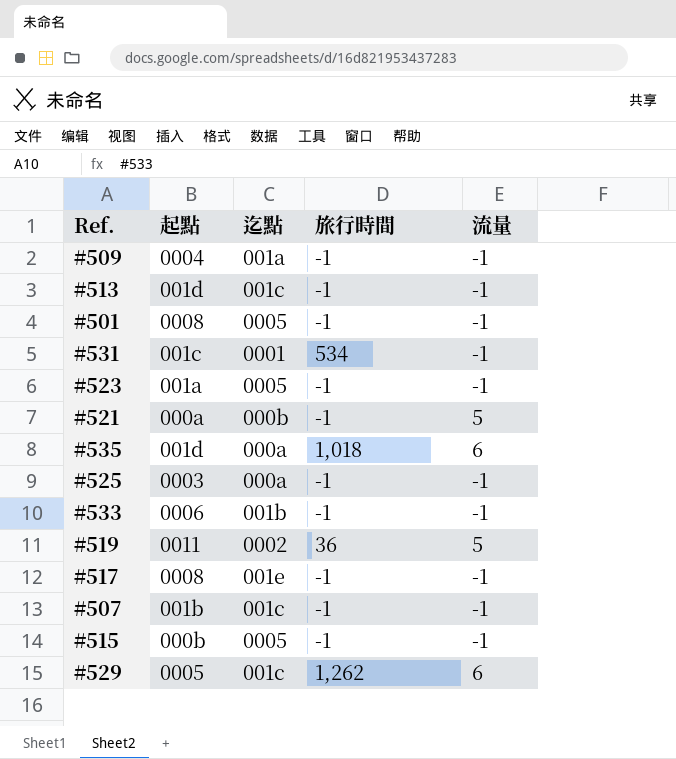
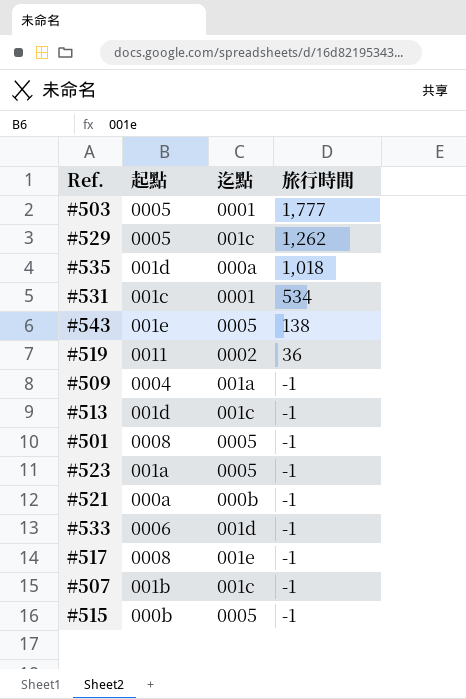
row order: none -> 旅行時間 descending
column 流量 | position: 5 -> none
row #525: 0003 | 000a | -1 | -1 -> none
row #503: none -> 0005 | 0001 | 1,777
row #543: none -> 001e | 0005 | 138
#533 | 迄點: 001b -> 001d

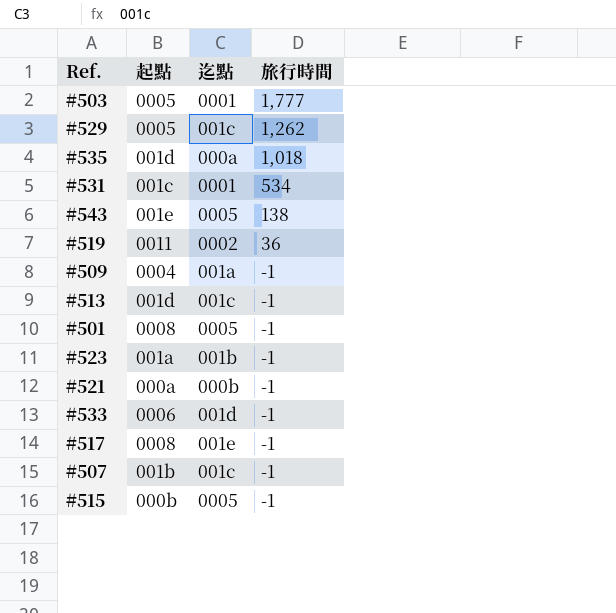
#523 | 迄點: 0005 -> 001b

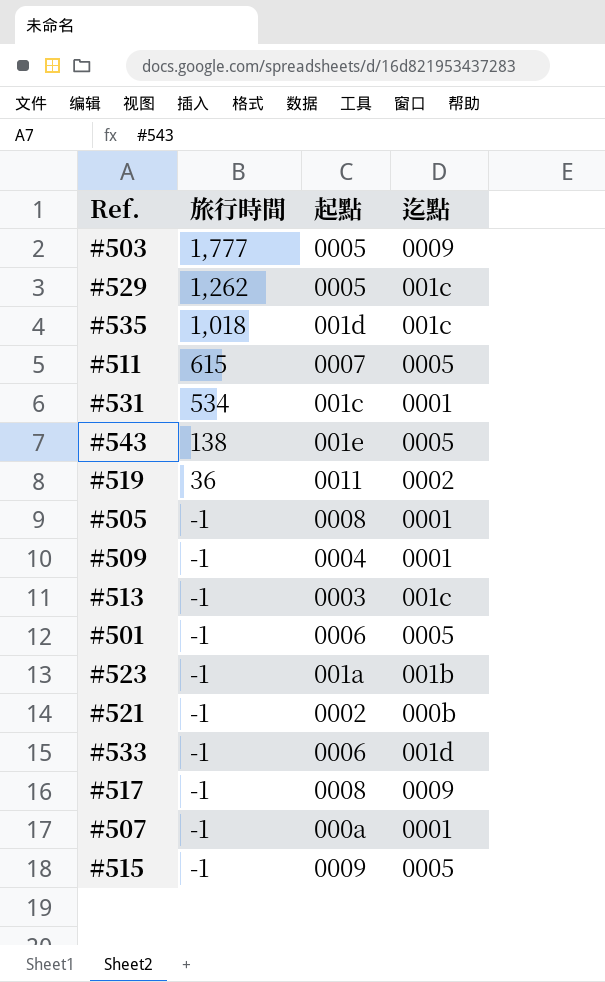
column 旅行時間 | position: 4 -> 2
#503 | 迄點: 0001 -> 0009
#535 | 迄點: 000a -> 001c
row #511: none -> 615 | 0007 | 0005
row #505: none -> -1 | 0008 | 0001
#509 | 迄點: 001a -> 0001
#513 | 起點: 001d -> 0003
#501 | 起點: 0008 -> 0006
#521 | 起點: 000a -> 0002
#517 | 迄點: 001e -> 0009
#507 | 起點: 001b -> 000a
#507 | 迄點: 001c -> 0001
#515 | 起點: 000b -> 0009

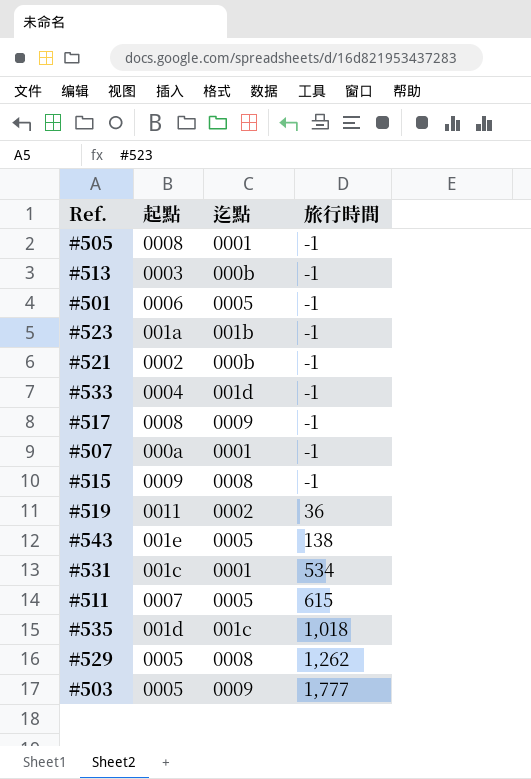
row order: 旅行時間 descending -> 旅行時間 ascending
column 旅行時間 | position: 2 -> 4
row #509: -1 | 0004 | 0001 -> none
#513 | 迄點: 001c -> 000b
#533 | 起點: 0006 -> 0004
#515 | 迄點: 0005 -> 0008
#529 | 迄點: 001c -> 0008

